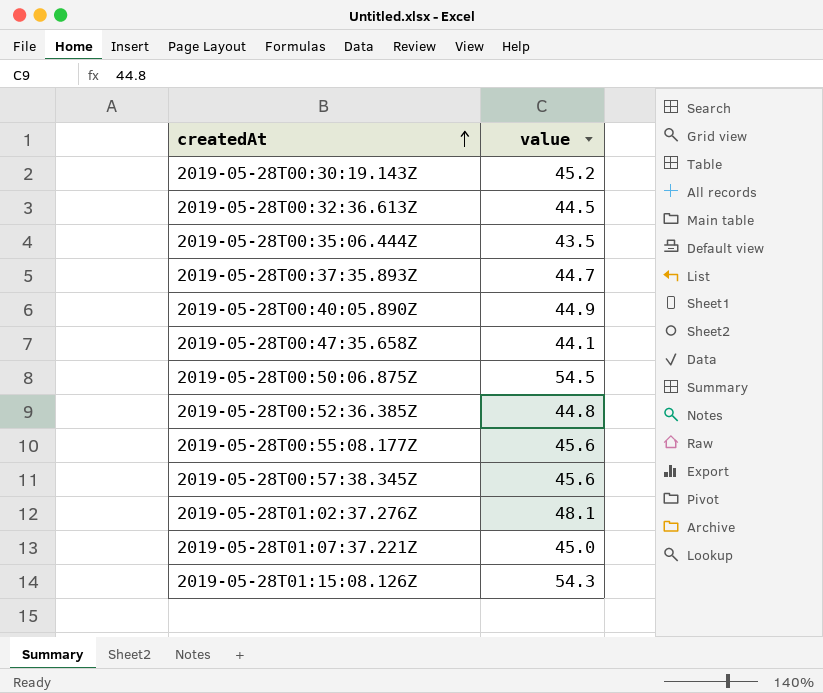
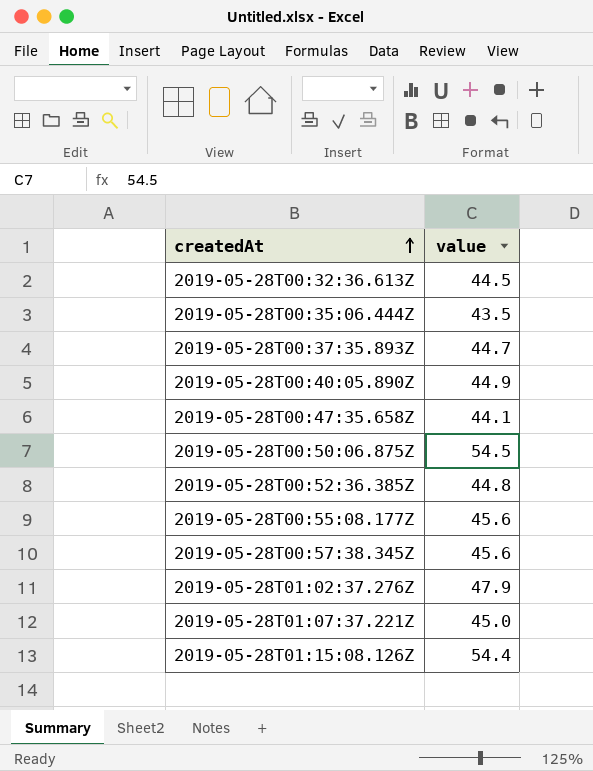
row 2019-05-28T00:30:19.143Z: 45.2 -> none
2019-05-28T01:02:37.276Z | value: 48.1 -> 47.9
2019-05-28T01:15:08.126Z | value: 54.3 -> 54.4

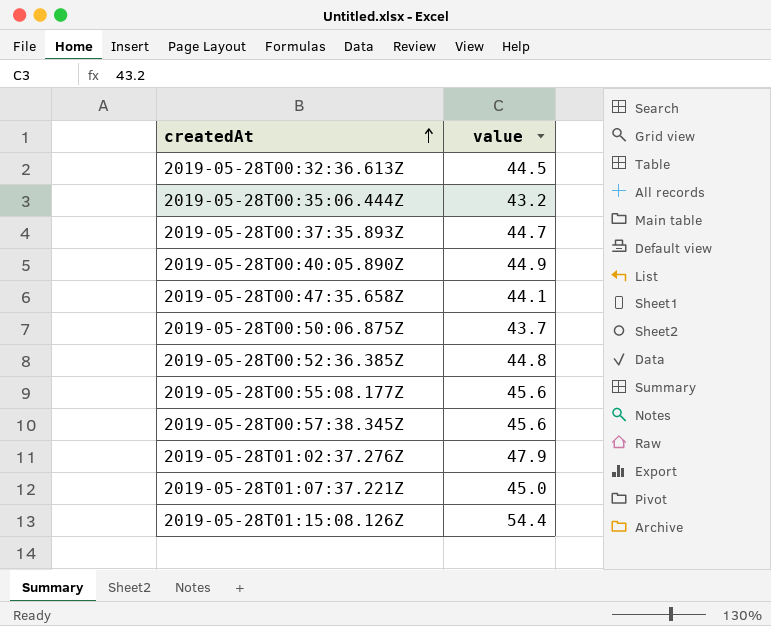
2019-05-28T00:35:06.444Z | value: 43.5 -> 43.2
2019-05-28T00:50:06.875Z | value: 54.5 -> 43.7

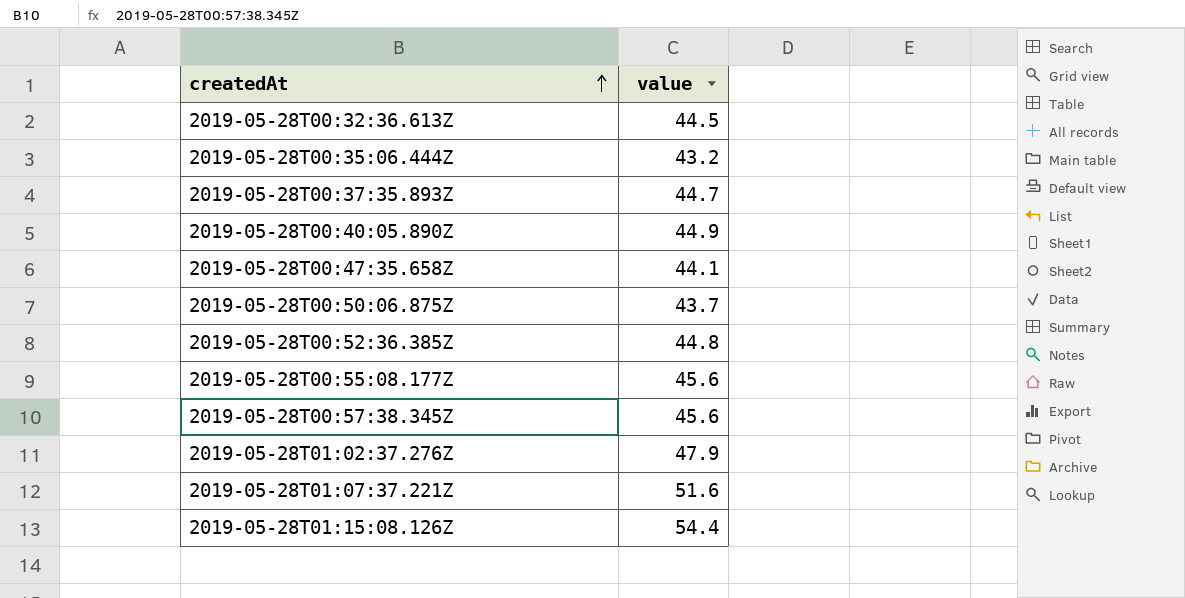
2019-05-28T01:07:37.221Z | value: 45.0 -> 51.6

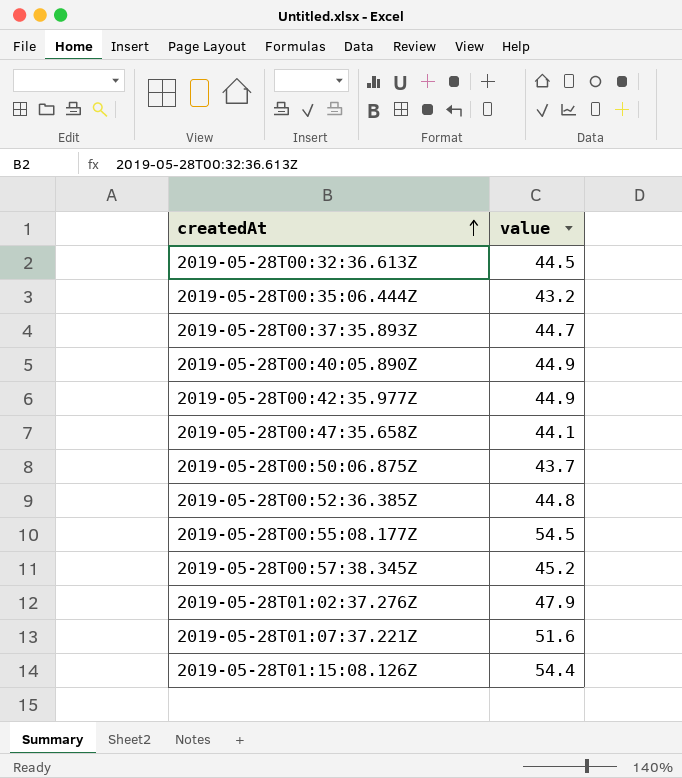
row 2019-05-28T00:42:35.977Z: none -> 44.9
2019-05-28T00:55:08.177Z | value: 45.6 -> 54.5
2019-05-28T00:57:38.345Z | value: 45.6 -> 45.2

